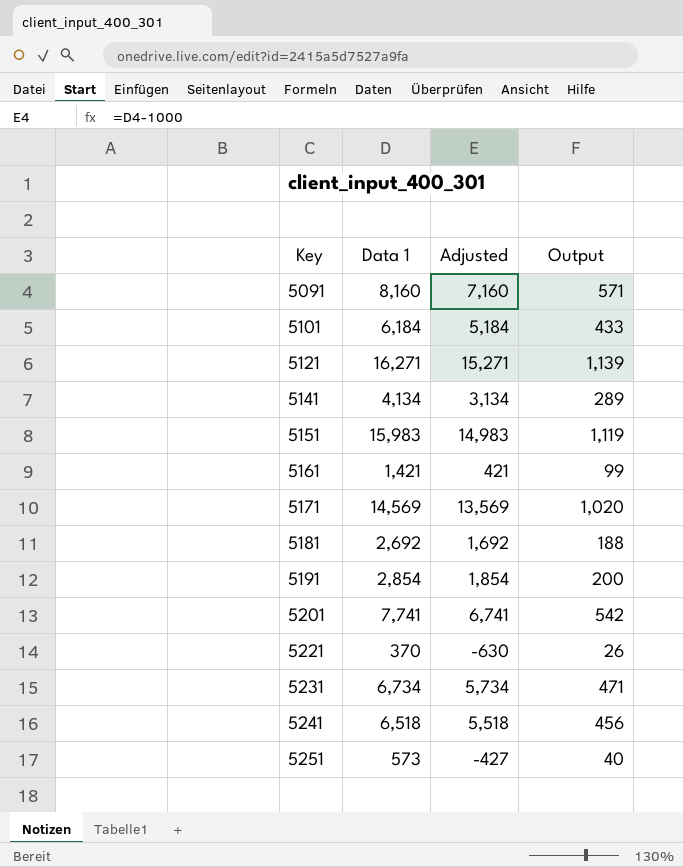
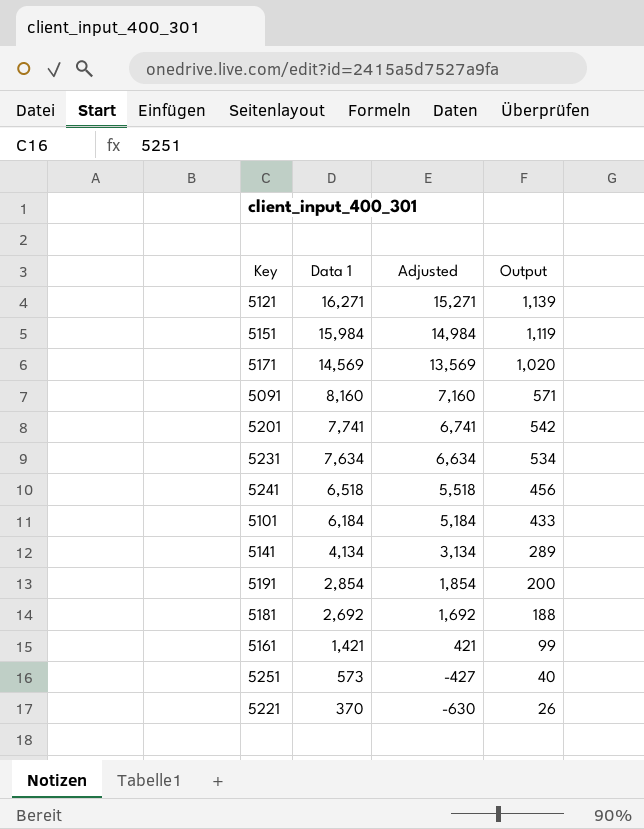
row order: Key ascending -> Data 1 descending
5151 | Data 1: 15,983 -> 15,984
5151 | Adjusted: 14,983 -> 14,984
5231 | Data 1: 6,734 -> 7,634
5231 | Adjusted: 5,734 -> 6,634
5231 | Output: 471 -> 534

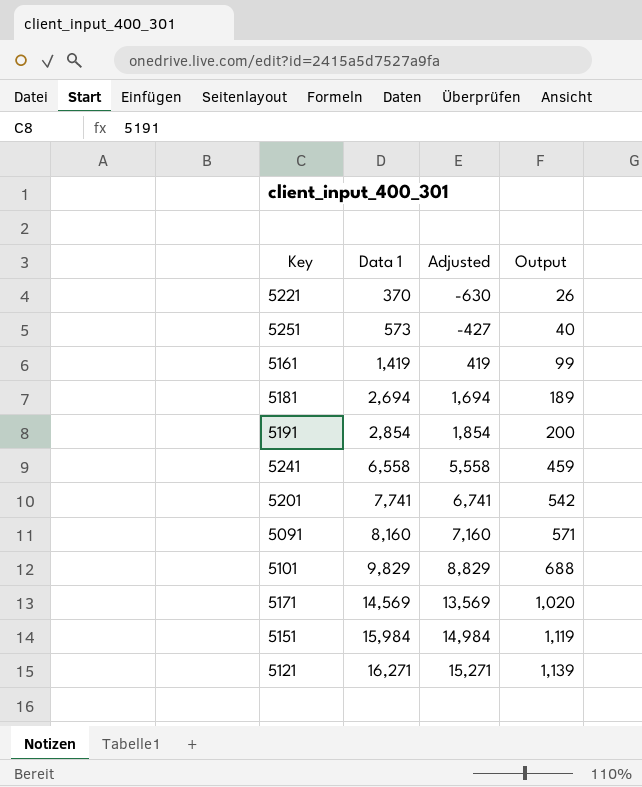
row order: Data 1 descending -> Data 1 ascending
row 5231: 7,634 | 6,634 | 534 -> none
row 5141: 4,134 | 3,134 | 289 -> none
5161 | Data 1: 1,421 -> 1,419
5161 | Adjusted: 421 -> 419
5181 | Data 1: 2,692 -> 2,694
5181 | Adjusted: 1,692 -> 1,694
5181 | Output: 188 -> 189
5241 | Data 1: 6,518 -> 6,558
5241 | Adjusted: 5,518 -> 5,558
5241 | Output: 456 -> 459
5101 | Data 1: 6,184 -> 9,829
5101 | Adjusted: 5,184 -> 8,829
5101 | Output: 433 -> 688

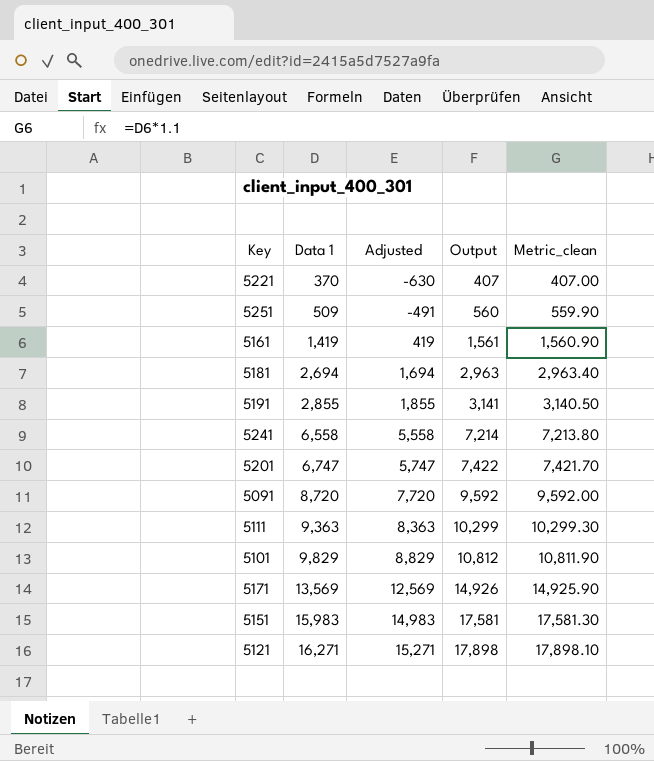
column Output | formula: [Data 1] * 0.07 -> [Data 1] * 1.1
column Metric_clean | formula: none -> [Data 1] * 1.1
5251 | Data 1: 573 -> 509
5251 | Adjusted: -427 -> -491
5191 | Data 1: 2,854 -> 2,855
5191 | Adjusted: 1,854 -> 1,855
5201 | Data 1: 7,741 -> 6,747
5201 | Adjusted: 6,741 -> 5,747
5091 | Data 1: 8,160 -> 8,720
5091 | Adjusted: 7,160 -> 7,720
row 5111: none -> 9,363 | 8,363 | 10,299 | 10,299.30
5171 | Data 1: 14,569 -> 13,569
5171 | Adjusted: 13,569 -> 12,569
5151 | Data 1: 15,984 -> 15,983
5151 | Adjusted: 14,984 -> 14,983

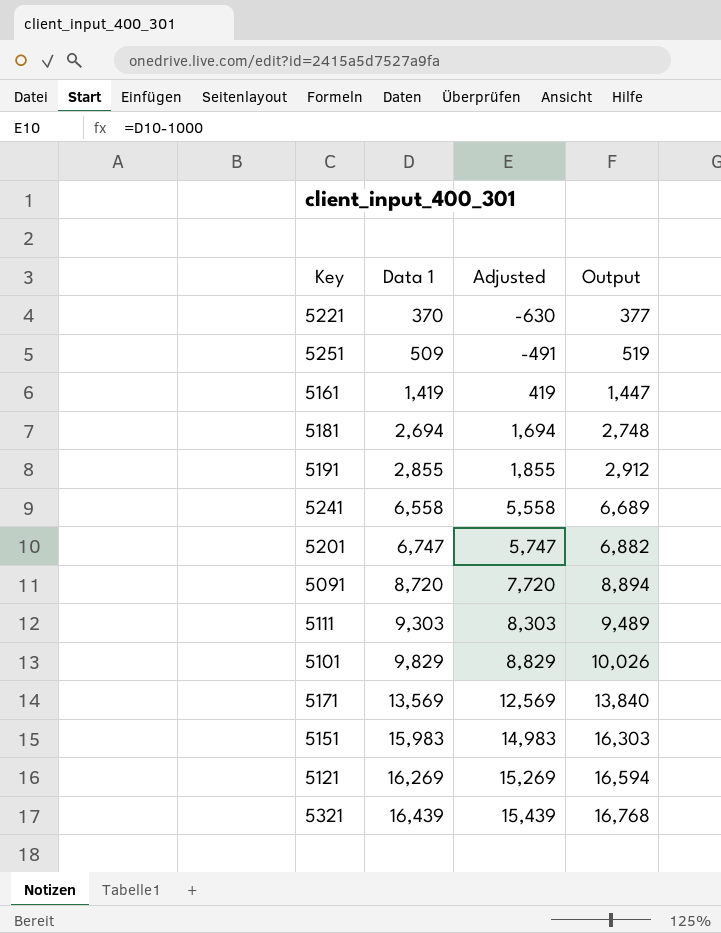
column Metric_clean | formula: [Data 1] * 1.1 -> none
column Output | formula: [Data 1] * 1.1 -> [Data 1] * 1.02
5111 | Data 1: 9,363 -> 9,303
5111 | Adjusted: 8,363 -> 8,303
5121 | Data 1: 16,271 -> 16,269
5121 | Adjusted: 15,271 -> 15,269
row 5321: none -> 16,439 | 15,439 | 16,768

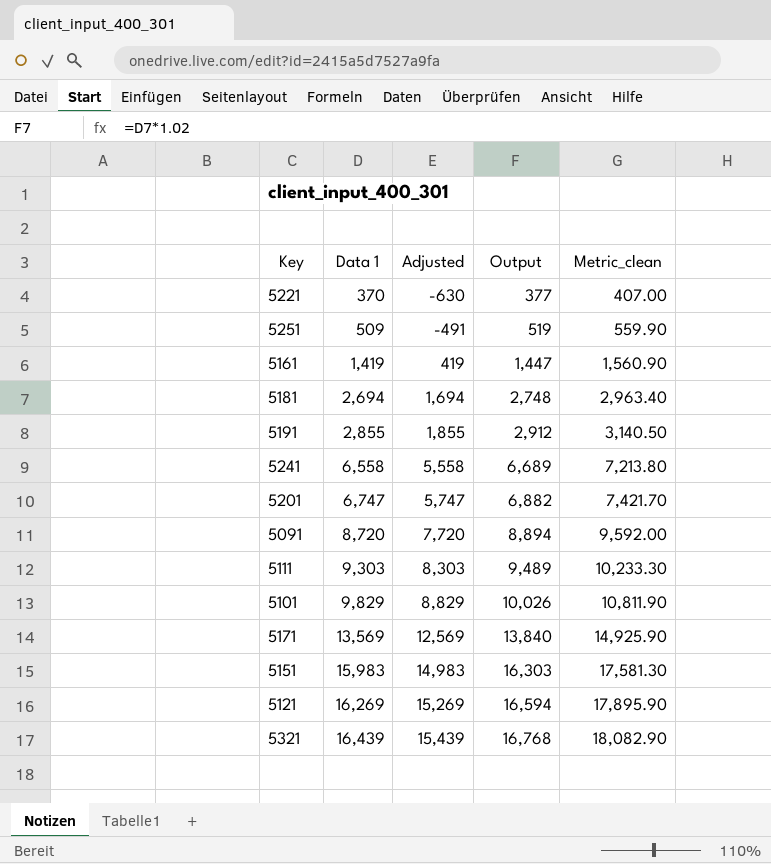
column Metric_clean | formula: none -> [Data 1] * 1.1

